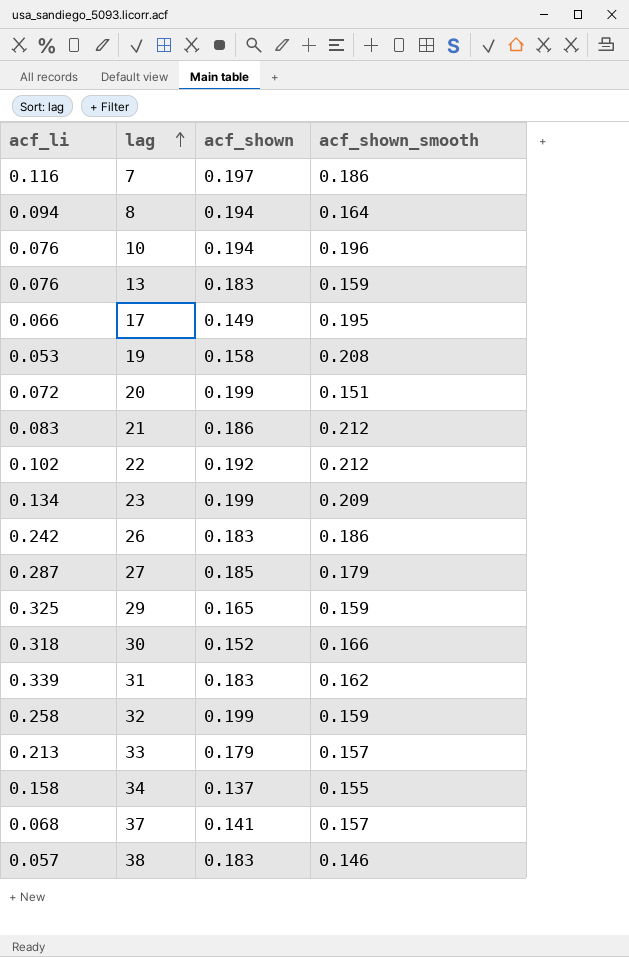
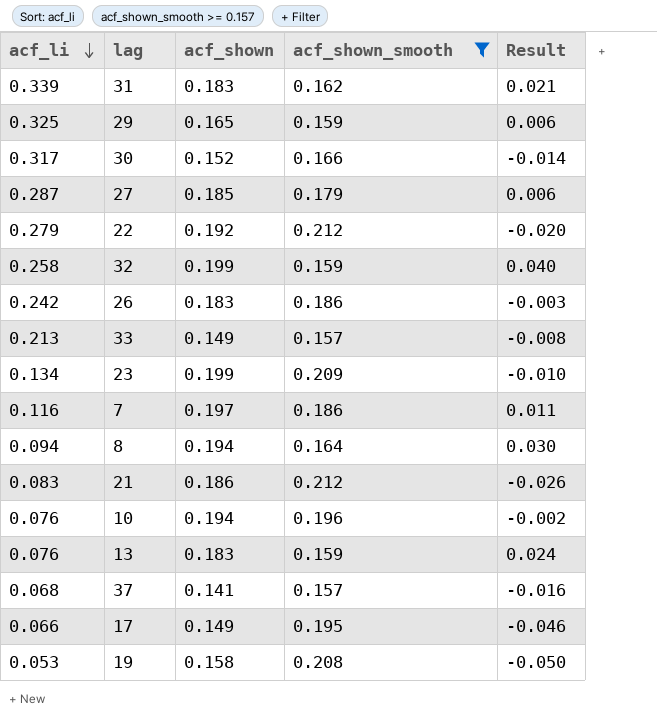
filter: none -> acf_shown_smooth >= 0.157
row order: lag ascending -> acf_li descending
column Result | formula: none -> [acf_shown] - [acf_shown_smooth]
30 | acf_li: 0.318 -> 0.317
22 | acf_li: 0.102 -> 0.279
33 | acf_shown: 0.179 -> 0.149

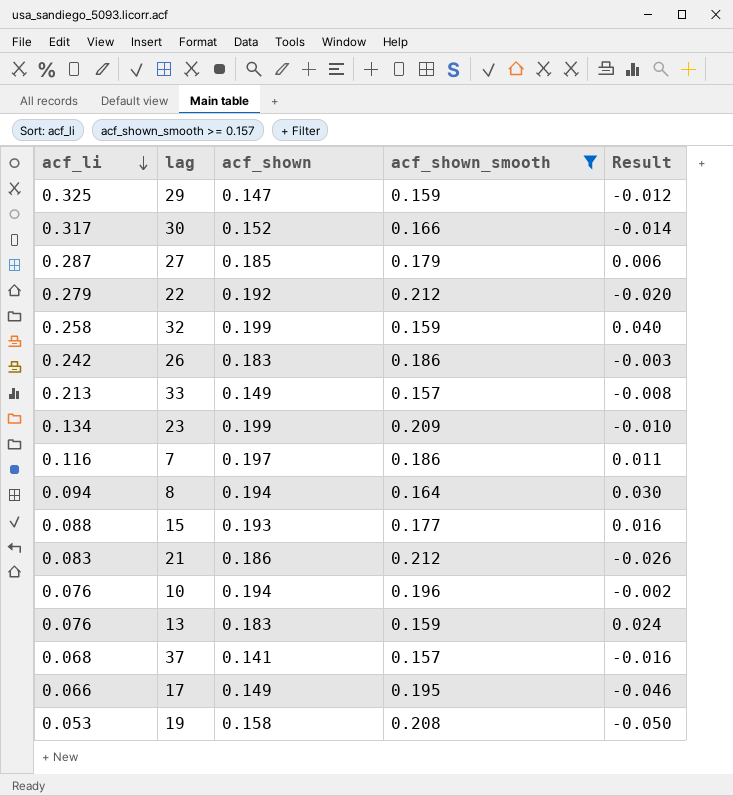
row 31: 0.339 | 0.183 | 0.162 | 0.021 -> none
29 | acf_shown: 0.165 -> 0.147
29 | Result: 0.006 -> -0.012
row 15: none -> 0.088 | 0.193 | 0.177 | 0.016

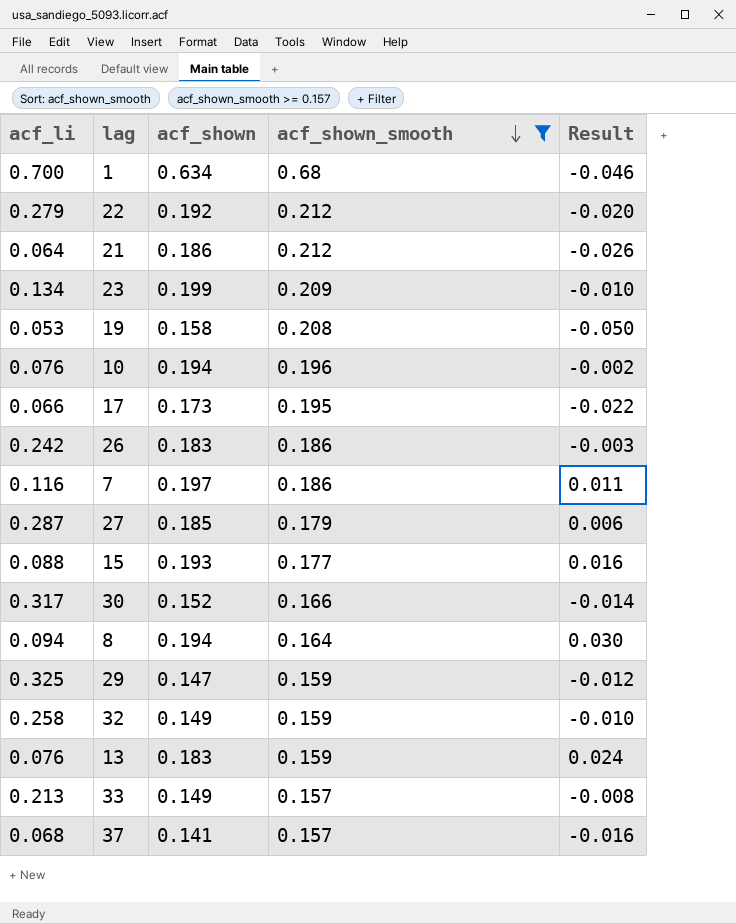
row order: acf_li descending -> acf_shown_smooth descending
row 1: none -> 0.700 | 0.634 | 0.68 | -0.046
21 | acf_li: 0.083 -> 0.064
17 | acf_shown: 0.149 -> 0.173
17 | Result: -0.046 -> -0.022
32 | acf_shown: 0.199 -> 0.149
32 | Result: 0.040 -> -0.010

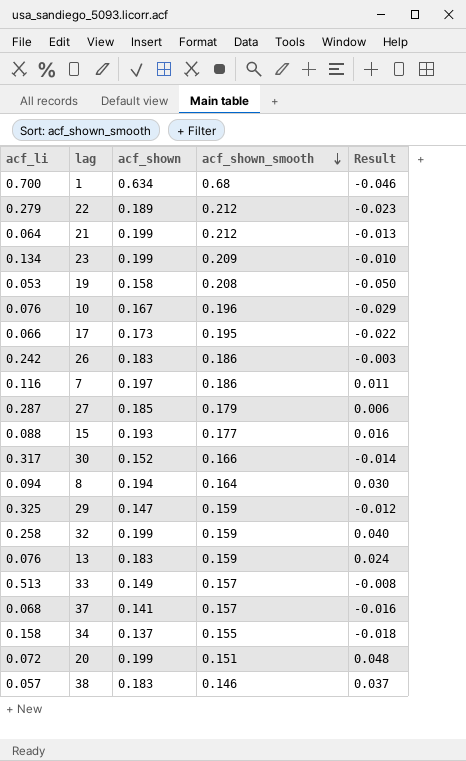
filter: acf_shown_smooth >= 0.157 -> none
22 | acf_shown: 0.192 -> 0.189
22 | Result: -0.020 -> -0.023
21 | acf_shown: 0.186 -> 0.199
21 | Result: -0.026 -> -0.013
10 | acf_shown: 0.194 -> 0.167
10 | Result: -0.002 -> -0.029
32 | acf_shown: 0.149 -> 0.199
32 | Result: -0.010 -> 0.040
33 | acf_li: 0.213 -> 0.513

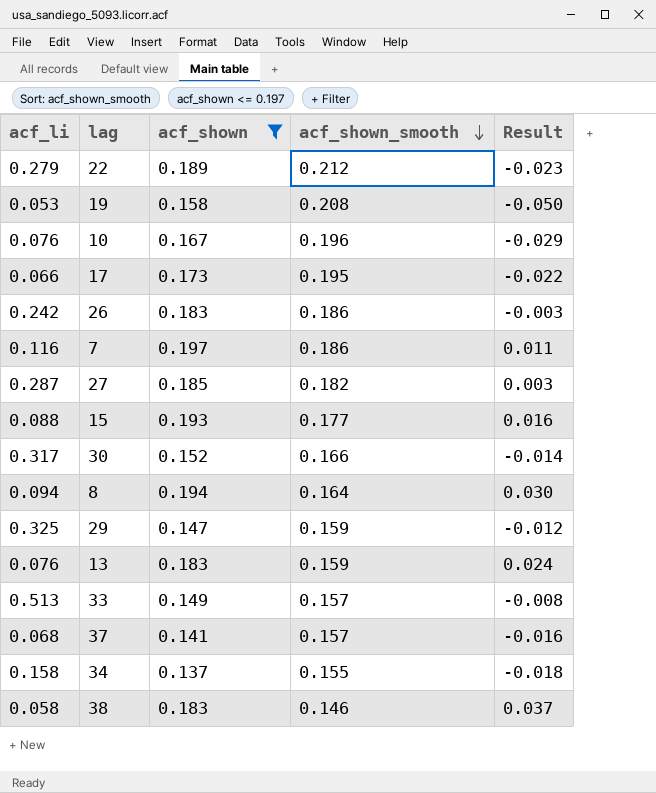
filter: none -> acf_shown <= 0.197
27 | acf_shown_smooth: 0.179 -> 0.182
27 | Result: 0.006 -> 0.003
38 | acf_li: 0.057 -> 0.058

